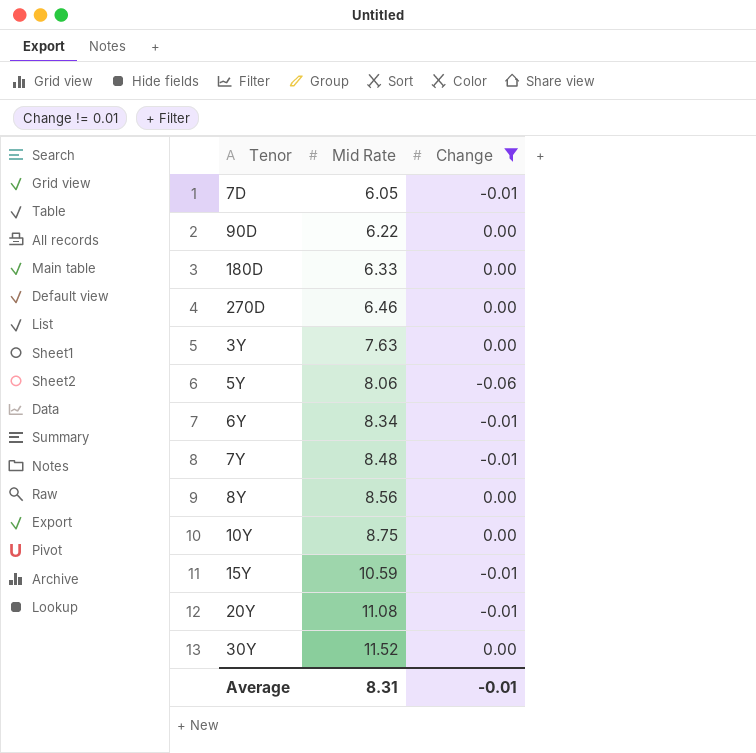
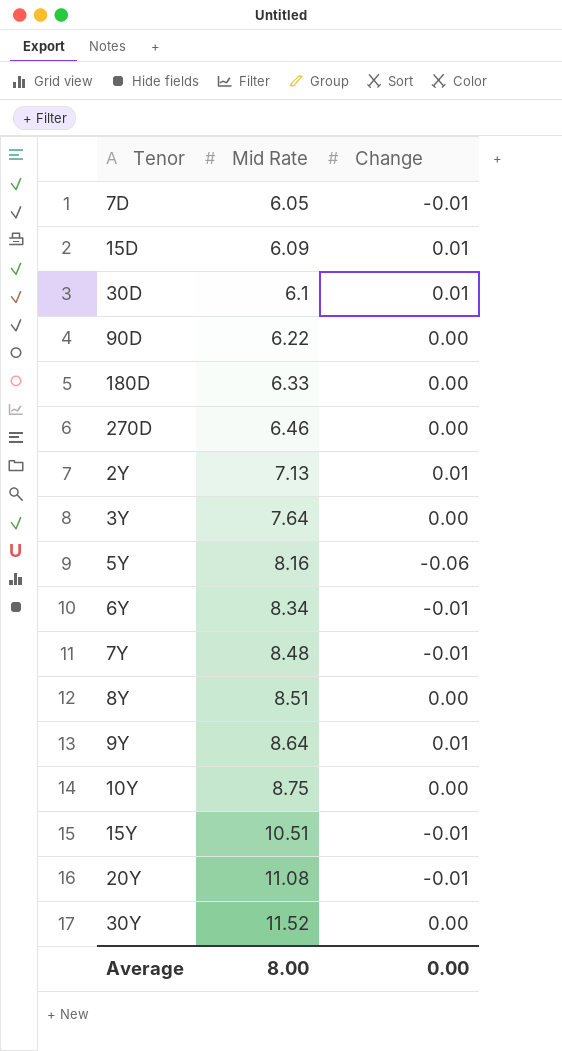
filter: Change != 0.01 -> none
3Y | Mid Rate: 7.63 -> 7.64
5Y | Mid Rate: 8.06 -> 8.16
8Y | Mid Rate: 8.56 -> 8.51
15Y | Mid Rate: 10.59 -> 10.51
Average | Mid Rate: 8.31 -> 8.00
Average | Change: -0.01 -> 0.00

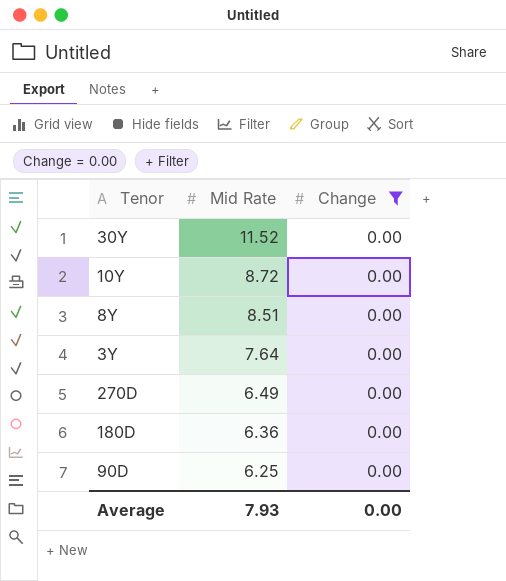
filter: none -> Change = 0.00
row order: Mid Rate ascending -> Mid Rate descending
10Y | Mid Rate: 8.75 -> 8.72
270D | Mid Rate: 6.46 -> 6.49
180D | Mid Rate: 6.33 -> 6.36
90D | Mid Rate: 6.22 -> 6.25
Average | Mid Rate: 8.00 -> 7.93

